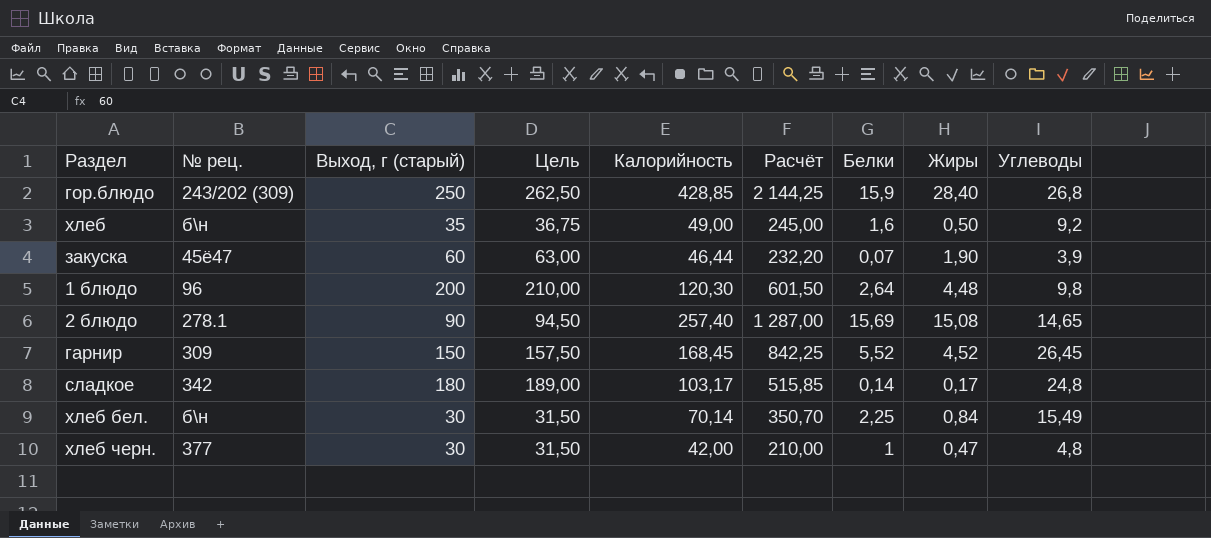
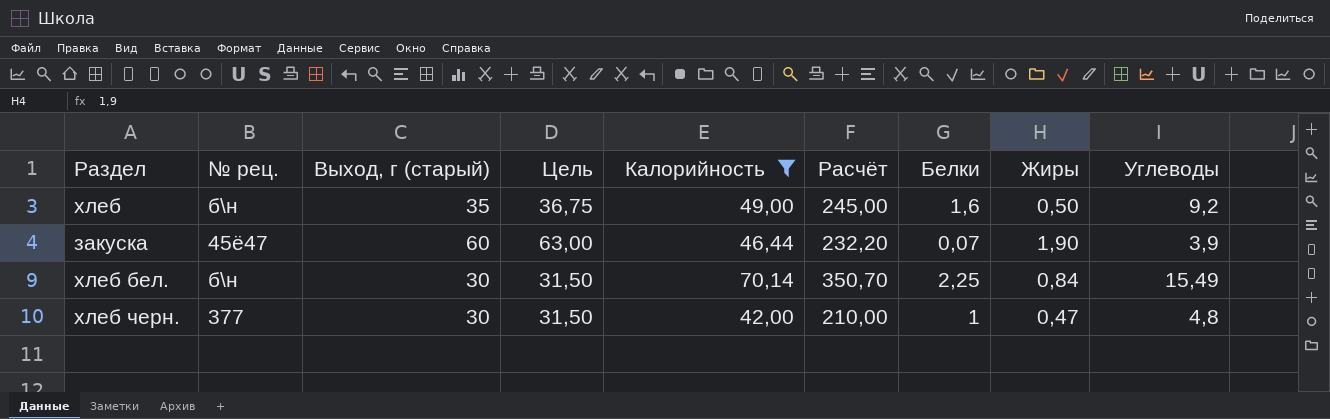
filter: none -> Калорийность <= 70,14

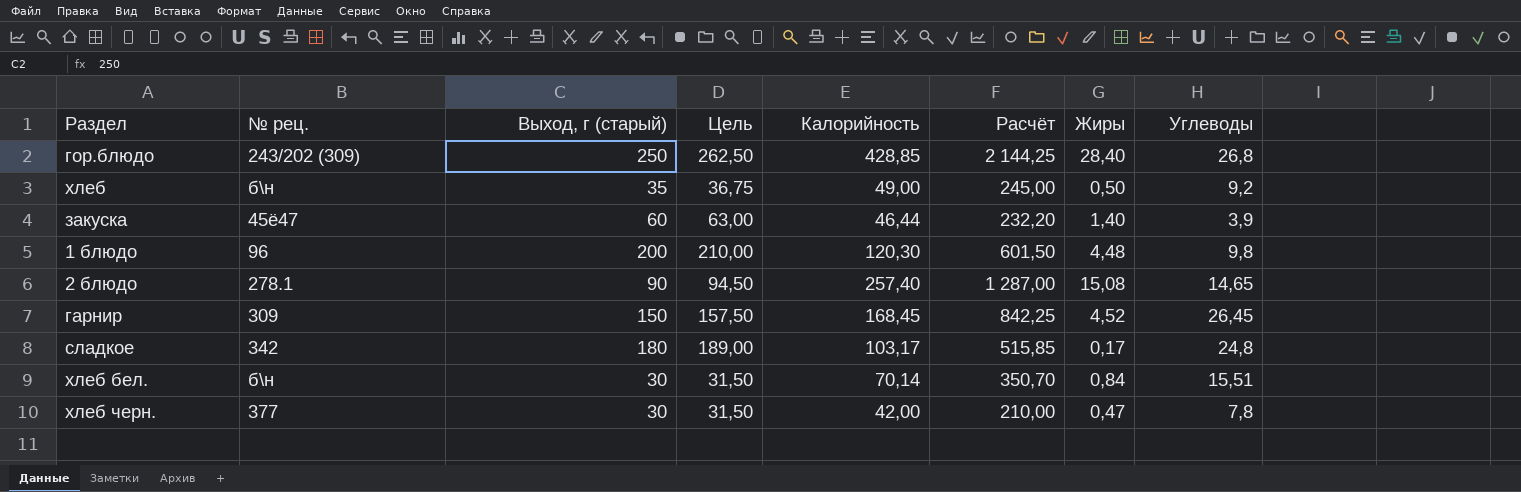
filter: Калорийность <= 70,14 -> none
column Белки | position: 7 -> none
закуска | Жиры: 1,90 -> 1,40
хлеб бел. | Углеводы: 15,49 -> 15,51
хлеб черн. | Углеводы: 4,8 -> 7,8

